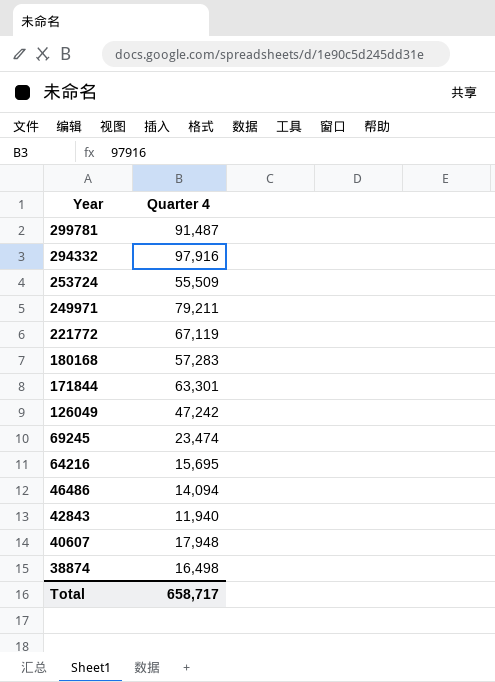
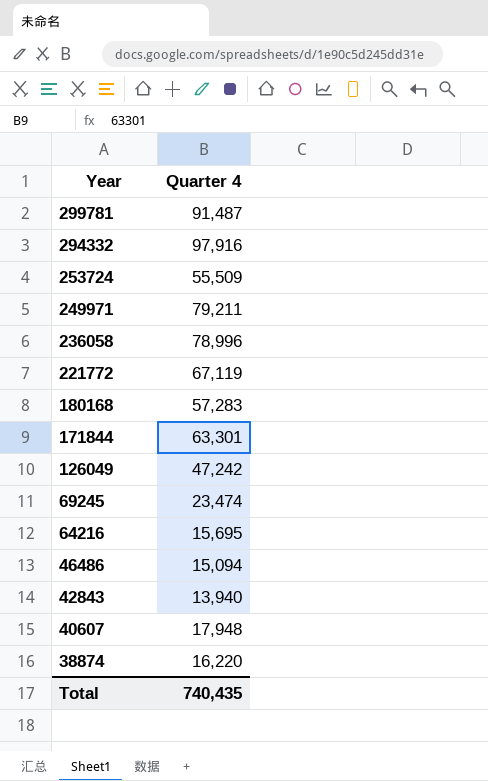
row 236058: none -> 78,996
46486 | Quarter 4: 14,094 -> 15,094
42843 | Quarter 4: 11,940 -> 13,940
38874 | Quarter 4: 16,498 -> 16,220
Total | Quarter 4: 658,717 -> 740,435

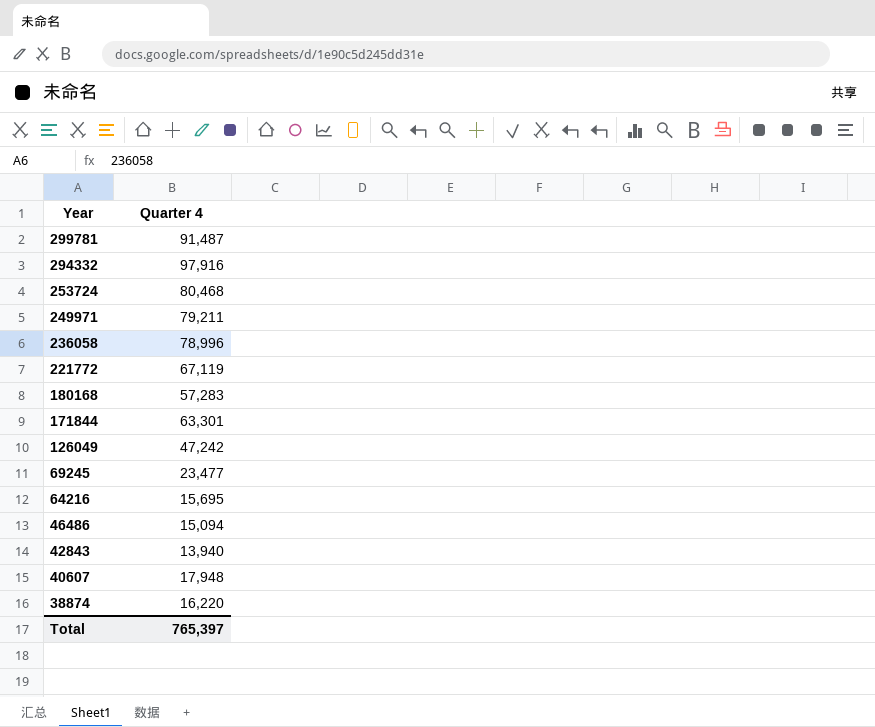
253724 | Quarter 4: 55,509 -> 80,468
69245 | Quarter 4: 23,474 -> 23,477
Total | Quarter 4: 740,435 -> 765,397

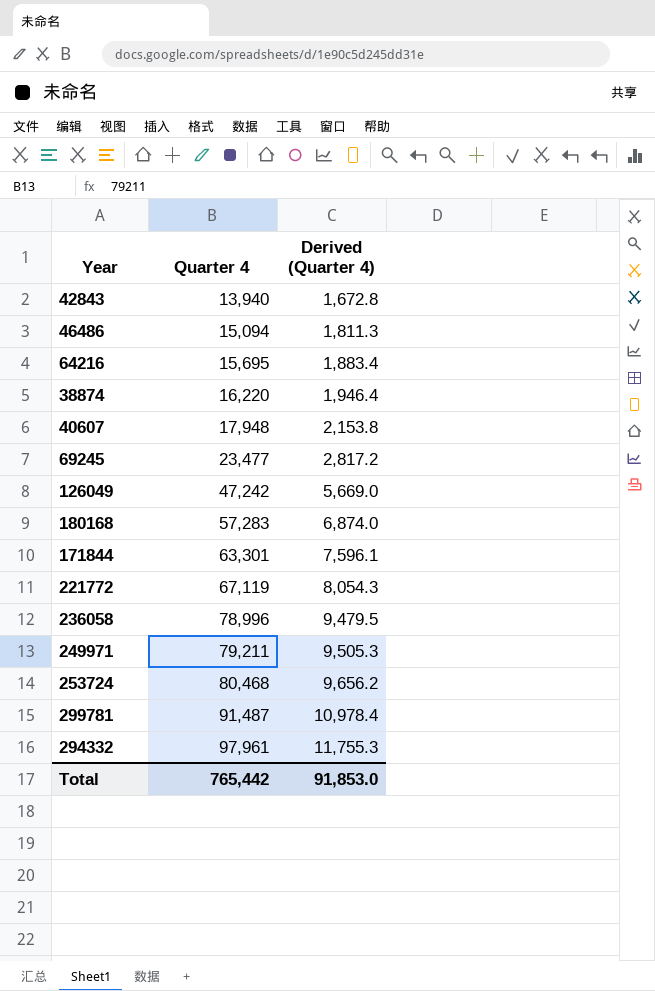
row order: Year descending -> Quarter 4 ascending
column Derived (Quarter 4) | formula: none -> [Quarter 4] * 0.12
294332 | Quarter 4: 97,916 -> 97,961
Total | Quarter 4: 765,397 -> 765,442

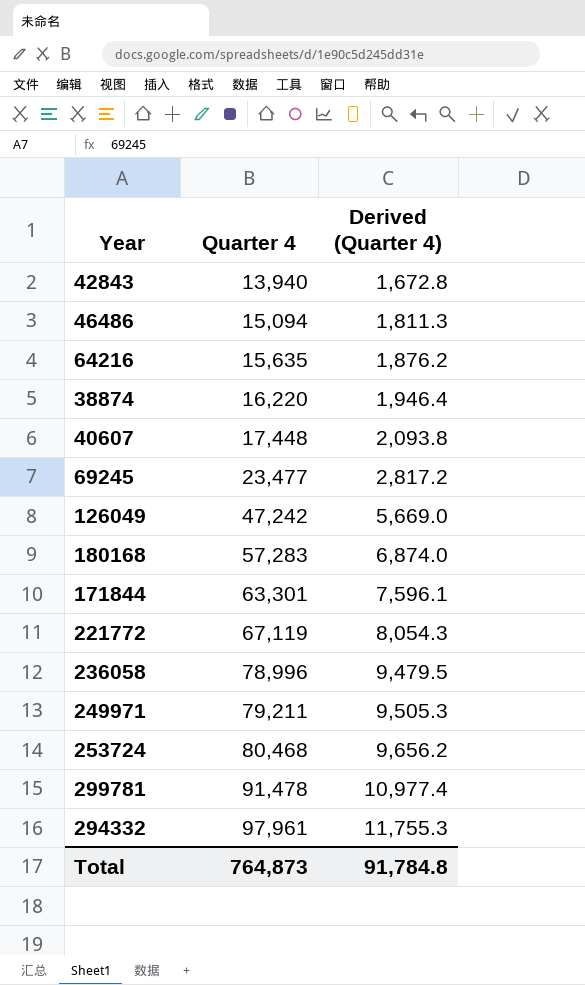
64216 | Quarter 4: 15,695 -> 15,635
64216 | Derived (Quarter 4): 1,883.4 -> 1,876.2
40607 | Quarter 4: 17,948 -> 17,448
40607 | Derived (Quarter 4): 2,153.8 -> 2,093.8
299781 | Quarter 4: 91,487 -> 91,478
299781 | Derived (Quarter 4): 10,978.4 -> 10,977.4
Total | Quarter 4: 765,442 -> 764,873
Total | Derived (Quarter 4): 91,853.0 -> 91,784.8

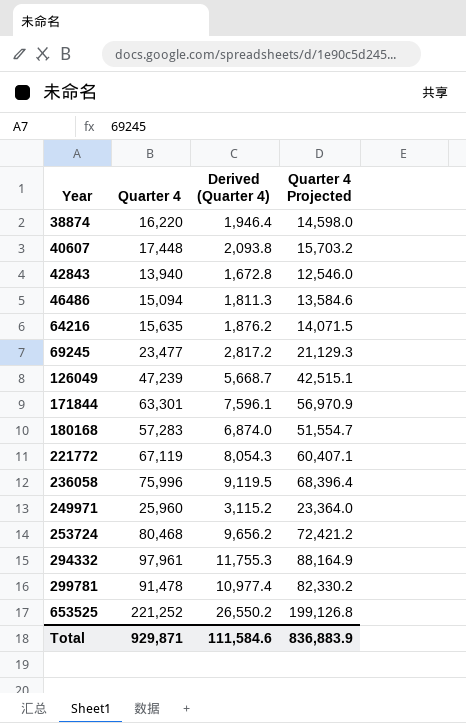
row order: Quarter 4 ascending -> Year ascending
column Quarter 4 Projected | formula: none -> [Quarter 4] * 0.9
126049 | Quarter 4: 47,242 -> 47,239
126049 | Derived (Quarter 4): 5,669.0 -> 5,668.7
236058 | Quarter 4: 78,996 -> 75,996
236058 | Derived (Quarter 4): 9,479.5 -> 9,119.5
249971 | Quarter 4: 79,211 -> 25,960
249971 | Derived (Quarter 4): 9,505.3 -> 3,115.2
row 653525: none -> 221,252 | 26,550.2 | 199,126.8
Total | Quarter 4: 764,873 -> 929,871
Total | Derived (Quarter 4): 91,784.8 -> 111,584.6

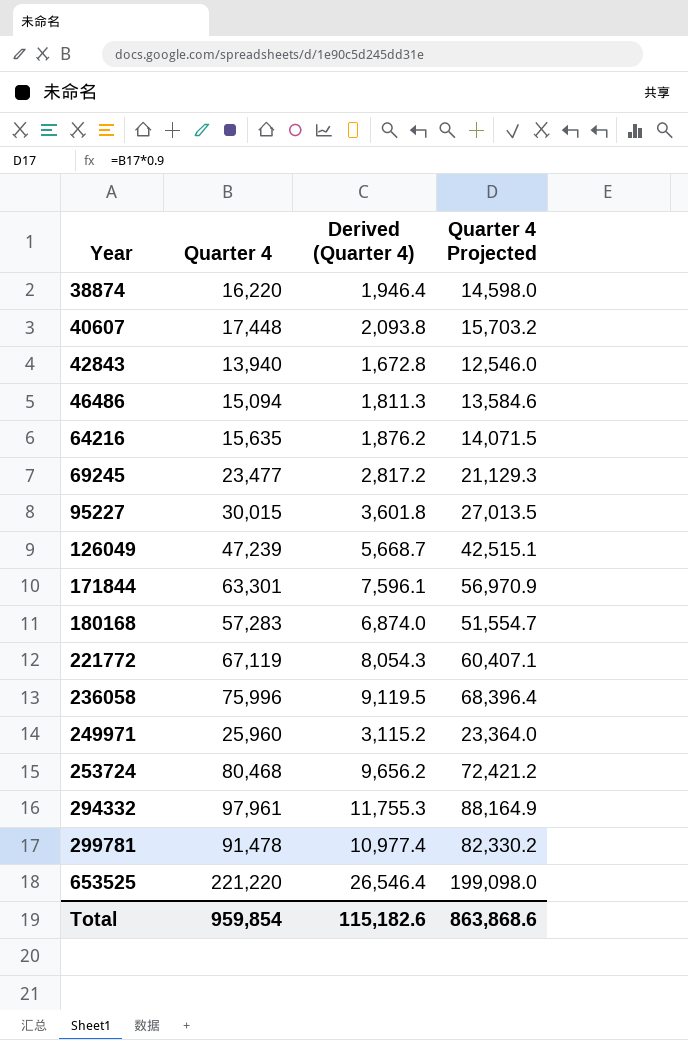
row 95227: none -> 30,015 | 3,601.8 | 27,013.5
653525 | Quarter 4: 221,252 -> 221,220
653525 | Derived (Quarter 4): 26,550.2 -> 26,546.4
653525 | Quarter 4 Projected: 199,126.8 -> 199,098.0
Total | Quarter 4: 929,871 -> 959,854
Total | Derived (Quarter 4): 111,584.6 -> 115,182.6
Total | Quarter 4 Projected: 836,883.9 -> 863,868.6

